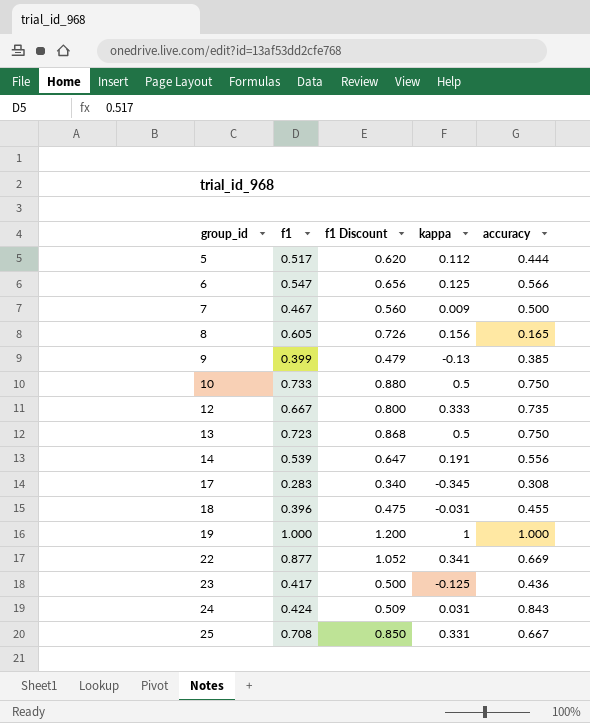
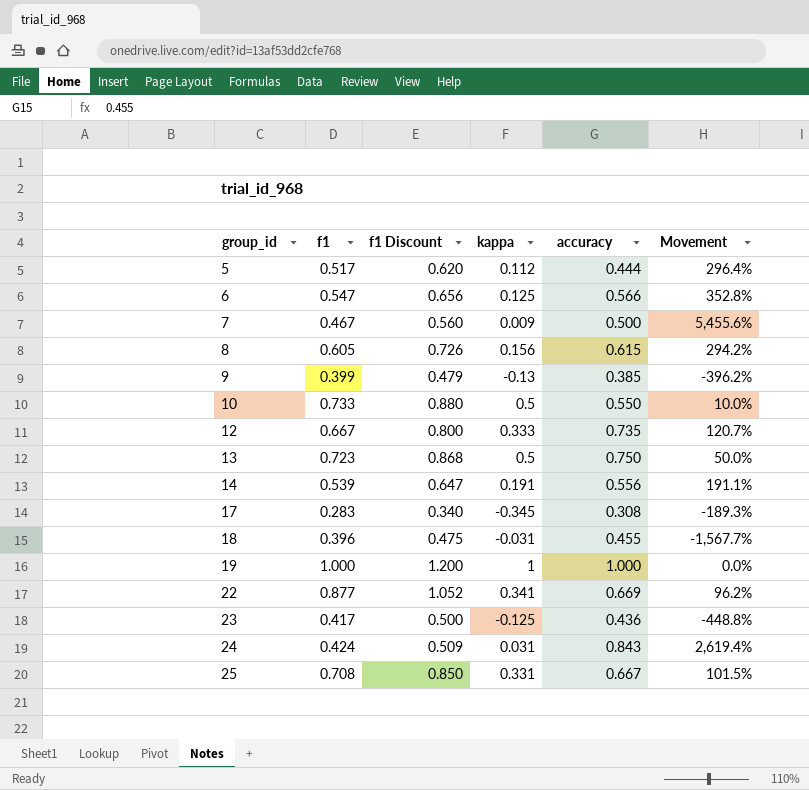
column Movement | formula: none -> ([accuracy] - [kappa]) / [kappa]
8 | accuracy: 0.165 -> 0.615
10 | accuracy: 0.750 -> 0.550

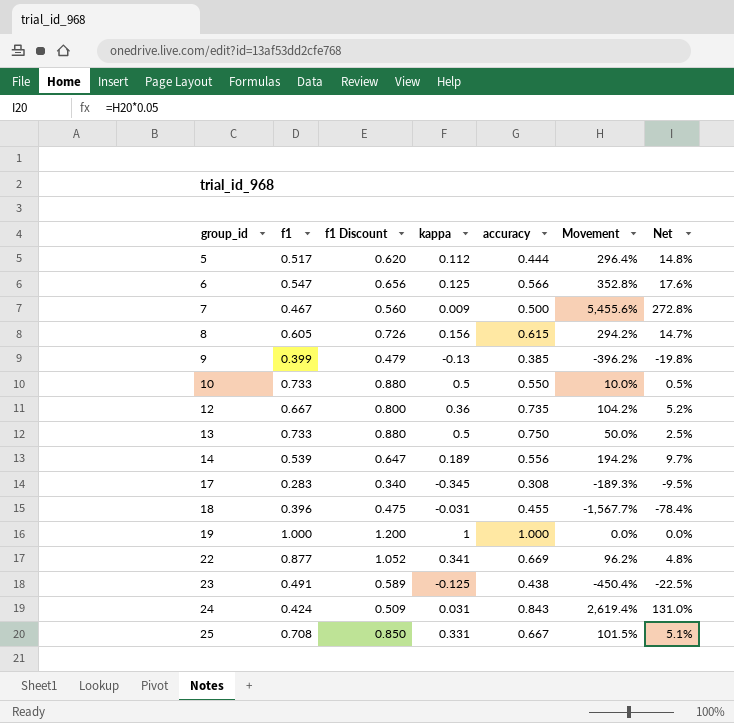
column Net | formula: none -> [Movement] * 0.05
12 | kappa: 0.333 -> 0.36
12 | Movement: 120.7% -> 104.2%
13 | f1: 0.723 -> 0.733
13 | f1 Discount: 0.868 -> 0.880
14 | kappa: 0.191 -> 0.189
14 | Movement: 191.1% -> 194.2%
23 | f1: 0.417 -> 0.491
23 | f1 Discount: 0.500 -> 0.589
23 | accuracy: 0.436 -> 0.438
23 | Movement: -448.8% -> -450.4%

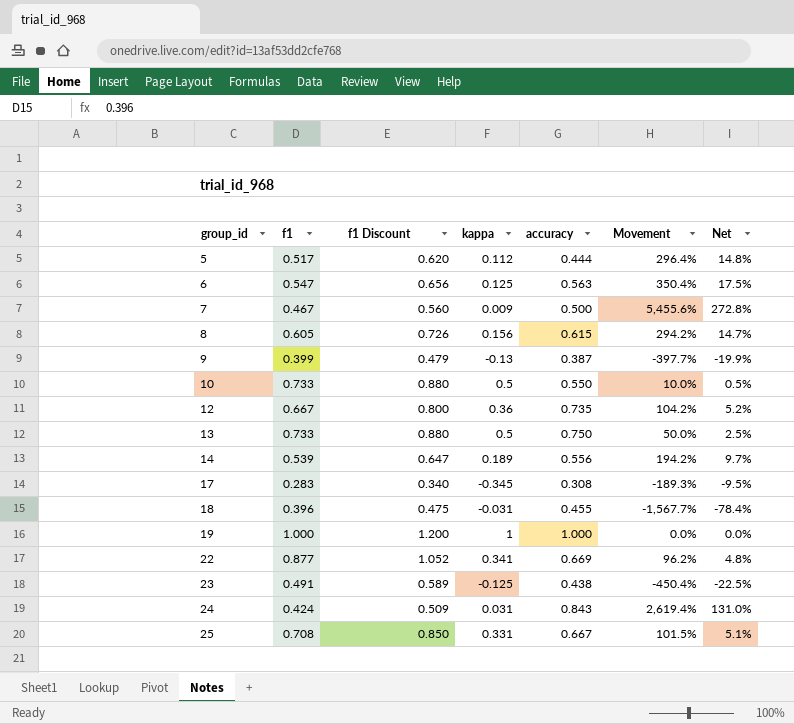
6 | accuracy: 0.566 -> 0.563
6 | Movement: 352.8% -> 350.4%
6 | Net: 17.6% -> 17.5%
9 | accuracy: 0.385 -> 0.387
9 | Movement: -396.2% -> -397.7%
9 | Net: -19.8% -> -19.9%

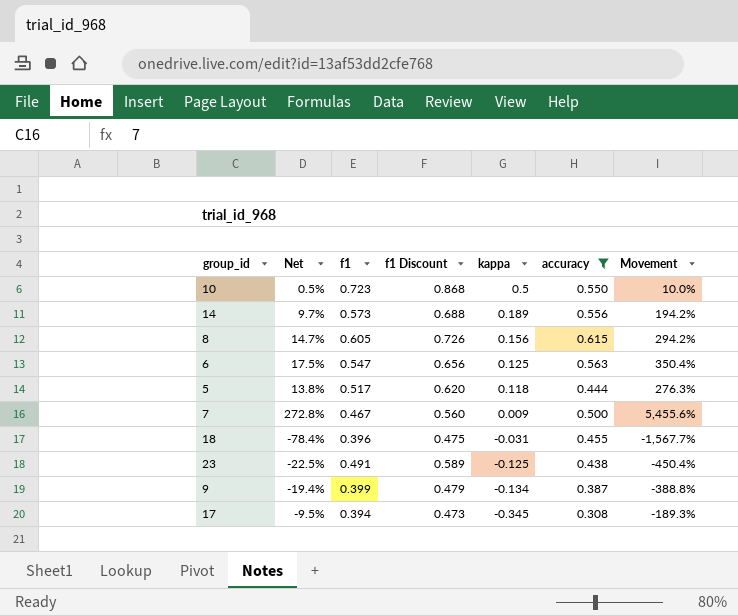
filter: none -> accuracy <= 0.615
row order: group_id ascending -> kappa descending
column Net | position: 7 -> 2
10 | f1: 0.733 -> 0.723
10 | f1 Discount: 0.880 -> 0.868
14 | f1: 0.539 -> 0.573
14 | f1 Discount: 0.647 -> 0.688
5 | Net: 14.8% -> 13.8%
5 | kappa: 0.112 -> 0.118
5 | Movement: 296.4% -> 276.3%
9 | Net: -19.9% -> -19.4%
9 | kappa: -0.13 -> -0.134
9 | Movement: -397.7% -> -388.8%
17 | f1: 0.283 -> 0.394
17 | f1 Discount: 0.340 -> 0.473

